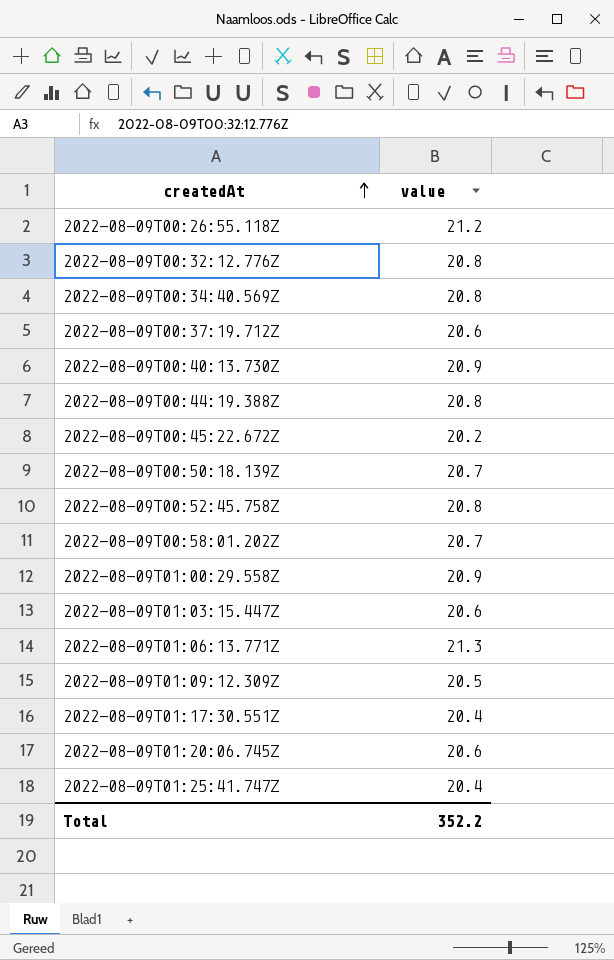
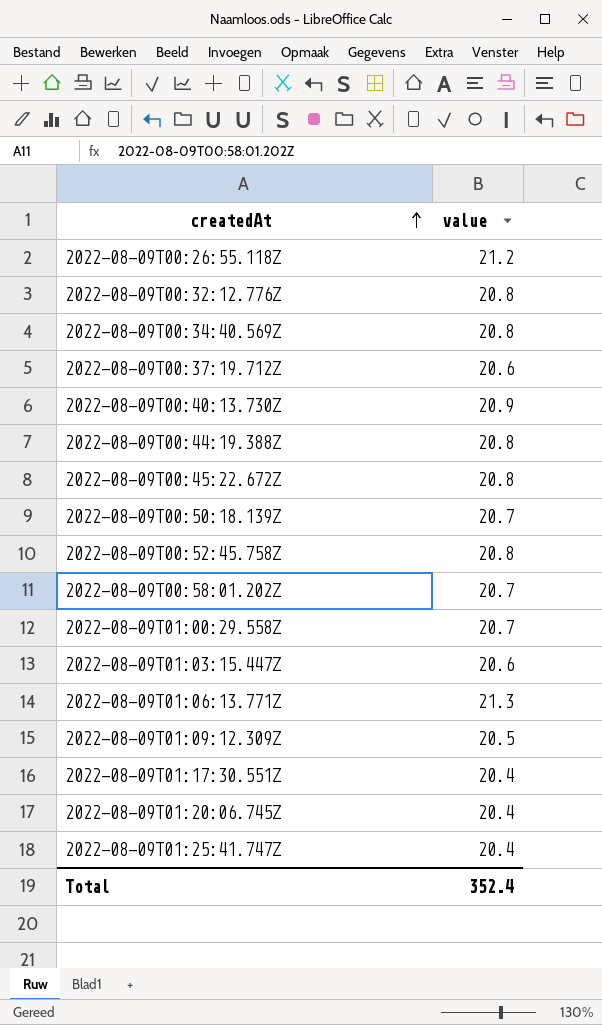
2022-08-09T00:45:22.672Z | value: 20.2 -> 20.8
2022-08-09T01:00:29.558Z | value: 20.9 -> 20.7
2022-08-09T01:20:06.745Z | value: 20.6 -> 20.4
Total | value: 352.2 -> 352.4

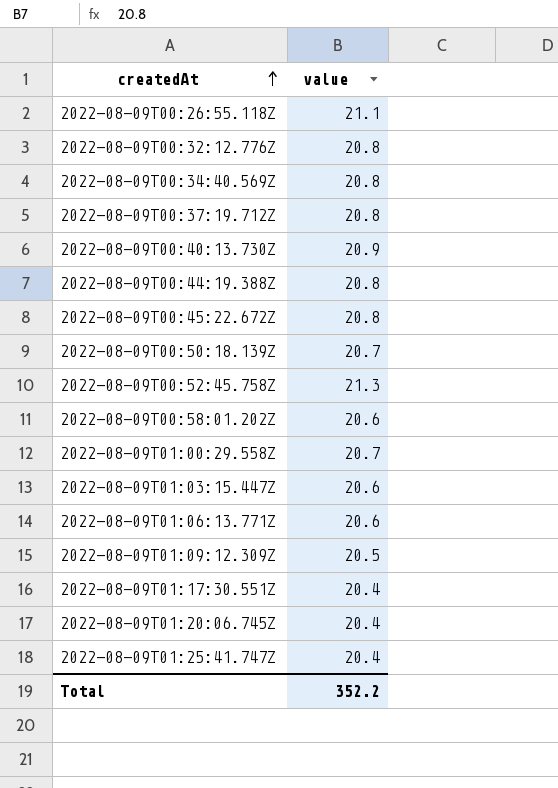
2022-08-09T00:26:55.118Z | value: 21.2 -> 21.1
2022-08-09T00:37:19.712Z | value: 20.6 -> 20.8
2022-08-09T00:52:45.758Z | value: 20.8 -> 21.3
2022-08-09T00:58:01.202Z | value: 20.7 -> 20.6
2022-08-09T01:06:13.771Z | value: 21.3 -> 20.6
Total | value: 352.4 -> 352.2

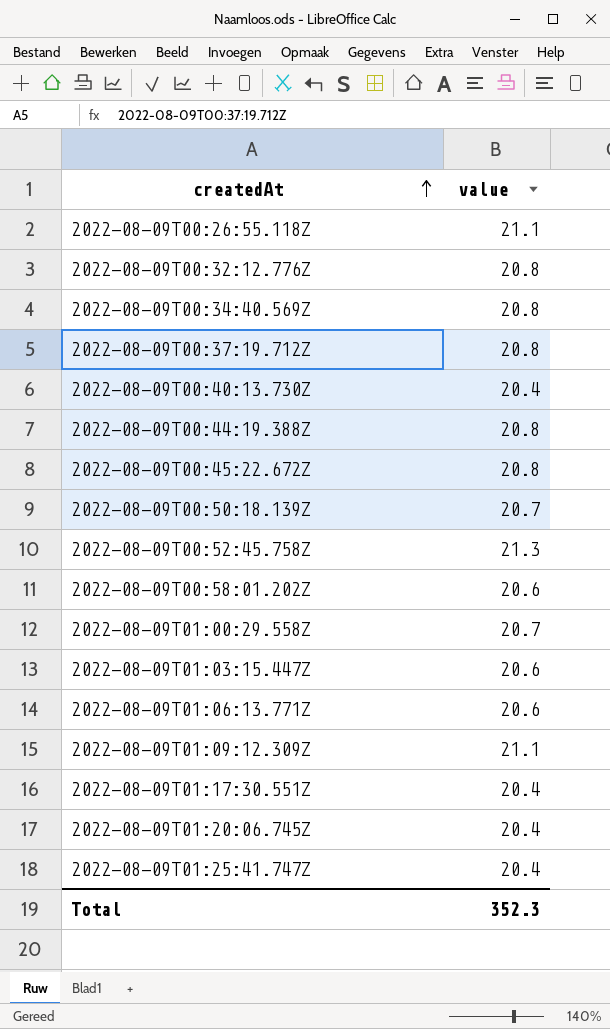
2022-08-09T00:40:13.730Z | value: 20.9 -> 20.4
2022-08-09T01:09:12.309Z | value: 20.5 -> 21.1
Total | value: 352.2 -> 352.3

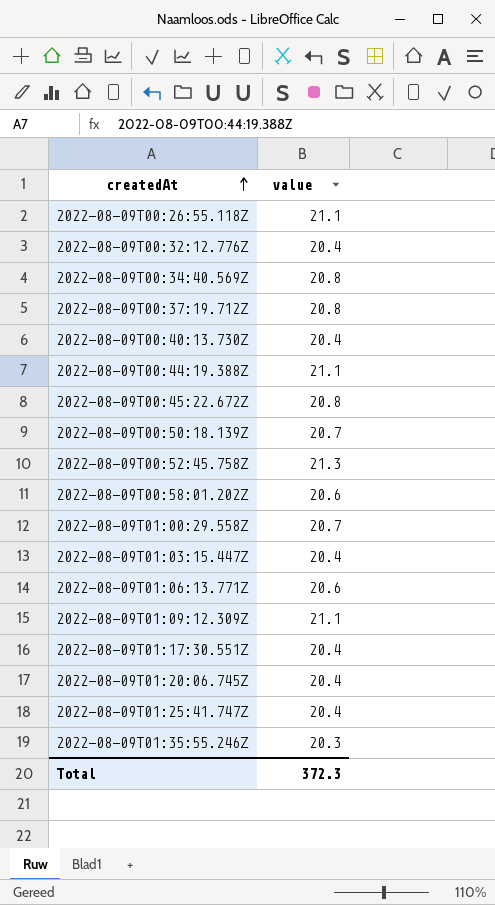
2022-08-09T00:32:12.776Z | value: 20.8 -> 20.4
2022-08-09T00:44:19.388Z | value: 20.8 -> 21.1
2022-08-09T01:03:15.447Z | value: 20.6 -> 20.4
row 2022-08-09T01:35:55.246Z: none -> 20.3
Total | value: 352.3 -> 372.3

